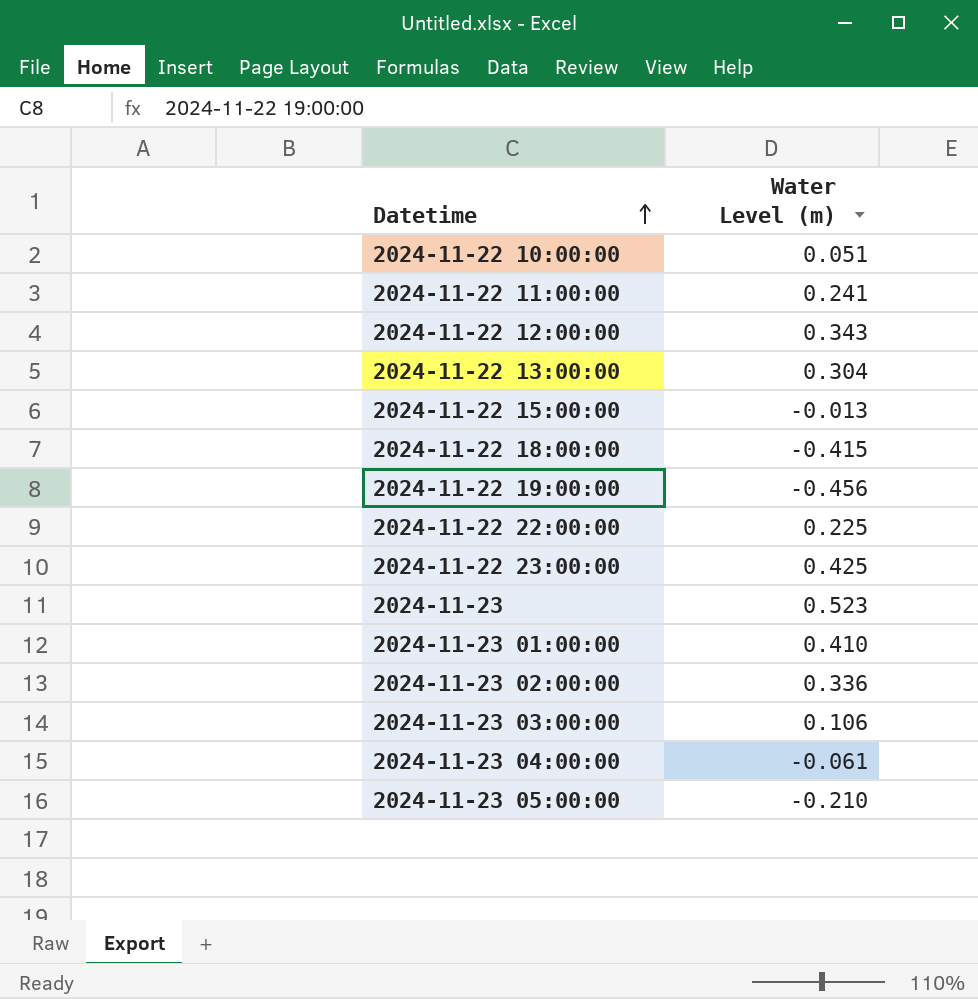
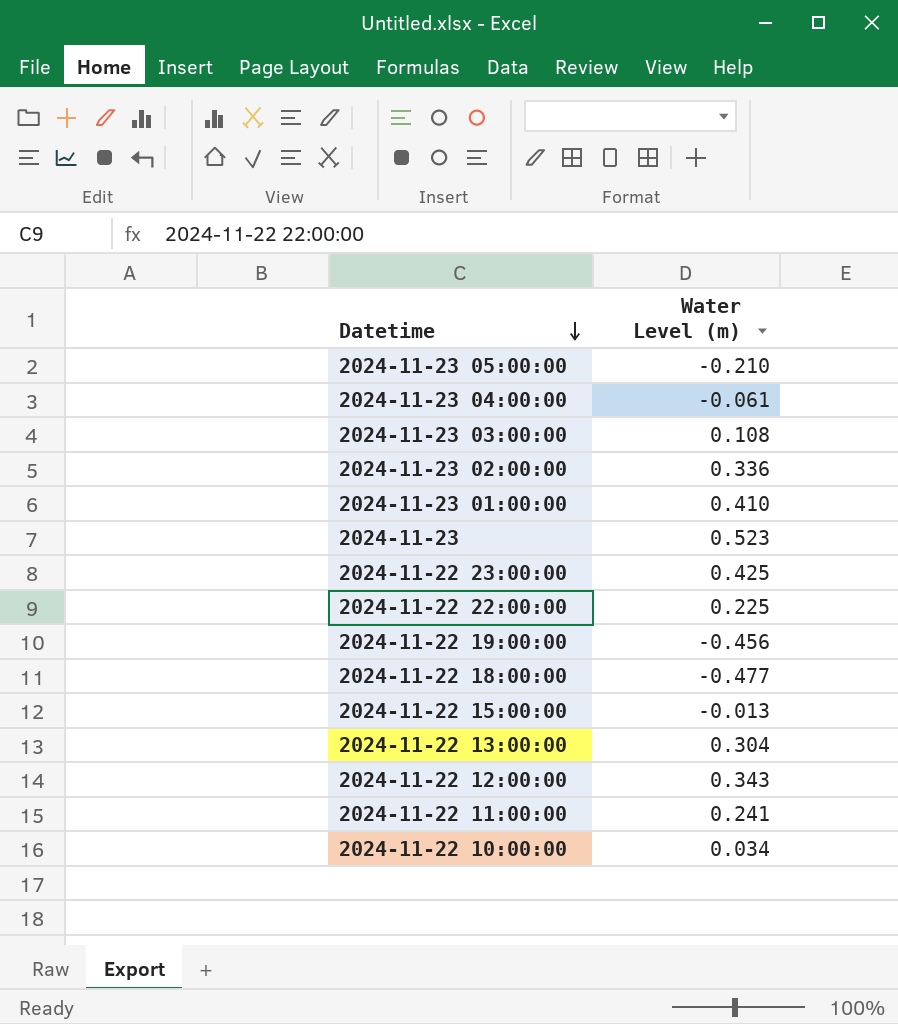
row order: Datetime ascending -> Datetime descending
2024-11-23 03:00:00 | Water Level (m): 0.106 -> 0.108
2024-11-22 18:00:00 | Water Level (m): -0.415 -> -0.477
2024-11-22 10:00:00 | Water Level (m): 0.051 -> 0.034

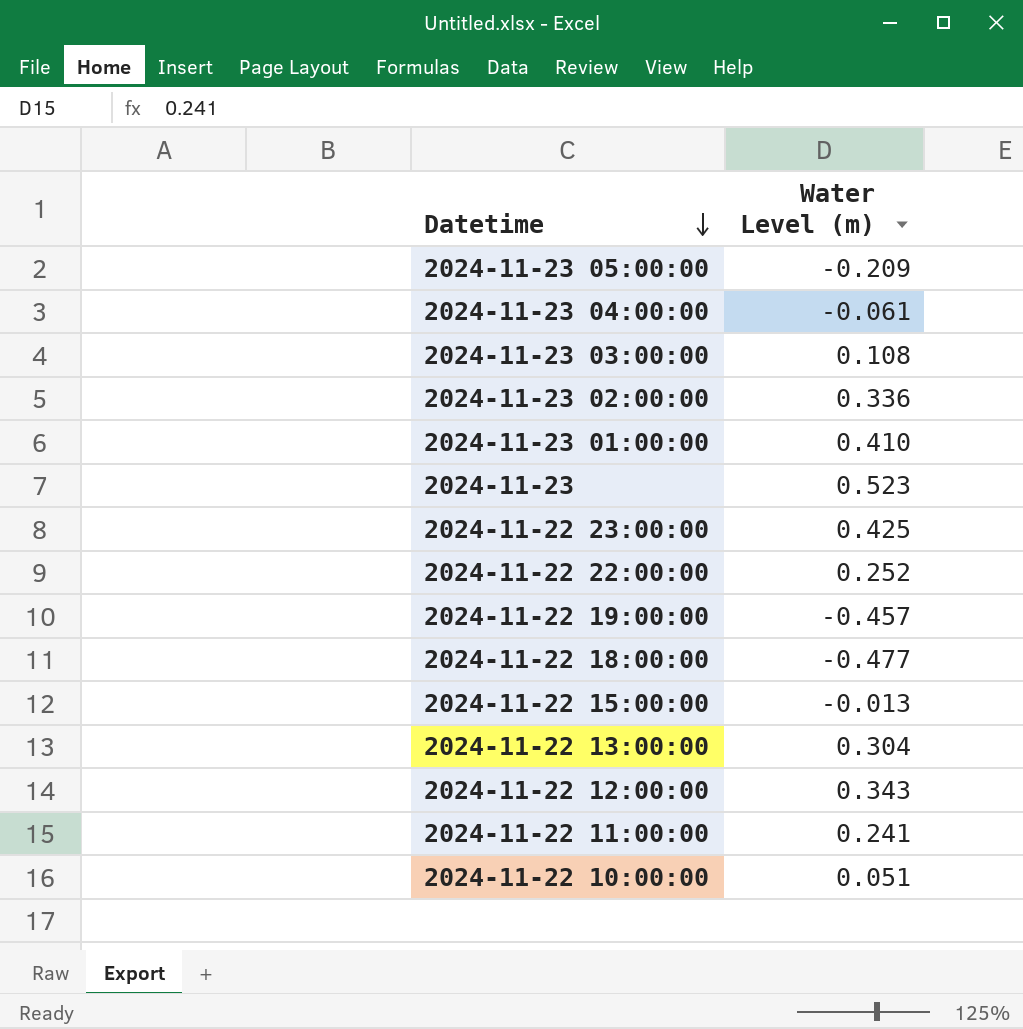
2024-11-23 05:00:00 | Water Level (m): -0.210 -> -0.209
2024-11-22 22:00:00 | Water Level (m): 0.225 -> 0.252
2024-11-22 19:00:00 | Water Level (m): -0.456 -> -0.457
2024-11-22 10:00:00 | Water Level (m): 0.034 -> 0.051

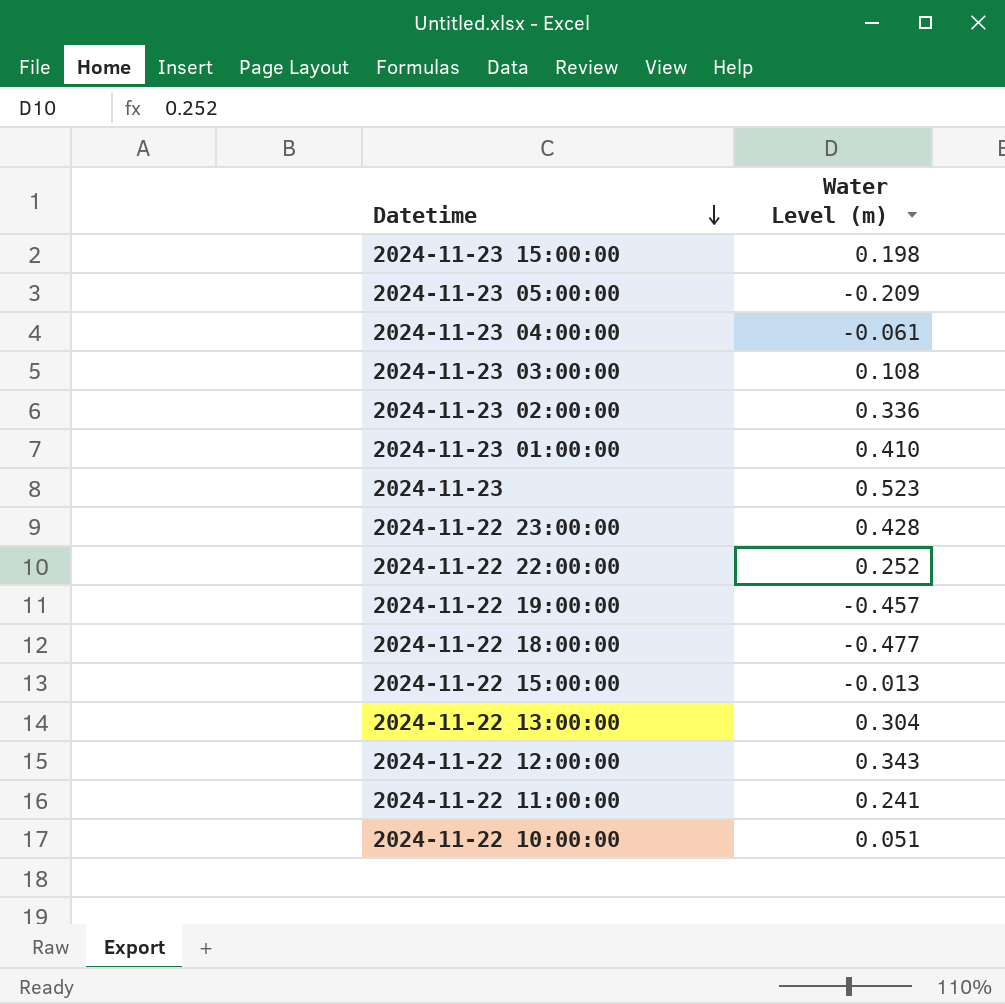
row 2024-11-23 15:00:00: none -> 0.198
2024-11-22 23:00:00 | Water Level (m): 0.425 -> 0.428

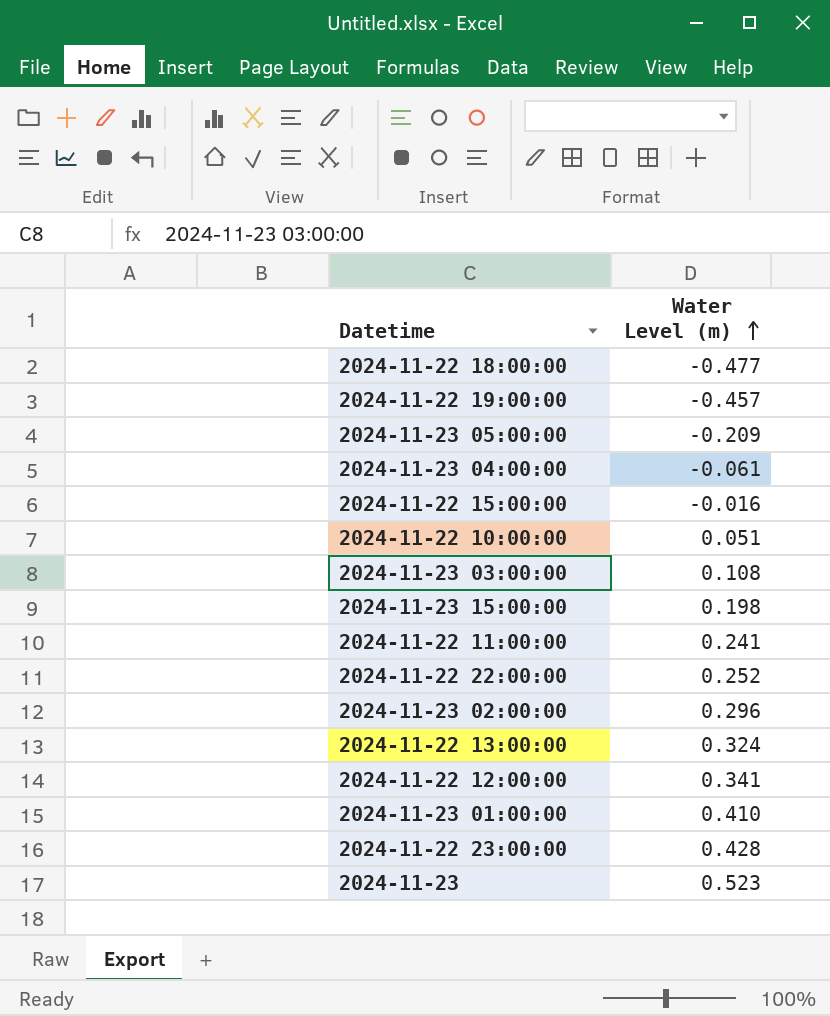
row order: Datetime descending -> Water Level (m) ascending
2024-11-22 15:00:00 | Water Level (m): -0.013 -> -0.016
2024-11-23 02:00:00 | Water Level (m): 0.336 -> 0.296
2024-11-22 13:00:00 | Water Level (m): 0.304 -> 0.324
2024-11-22 12:00:00 | Water Level (m): 0.343 -> 0.341

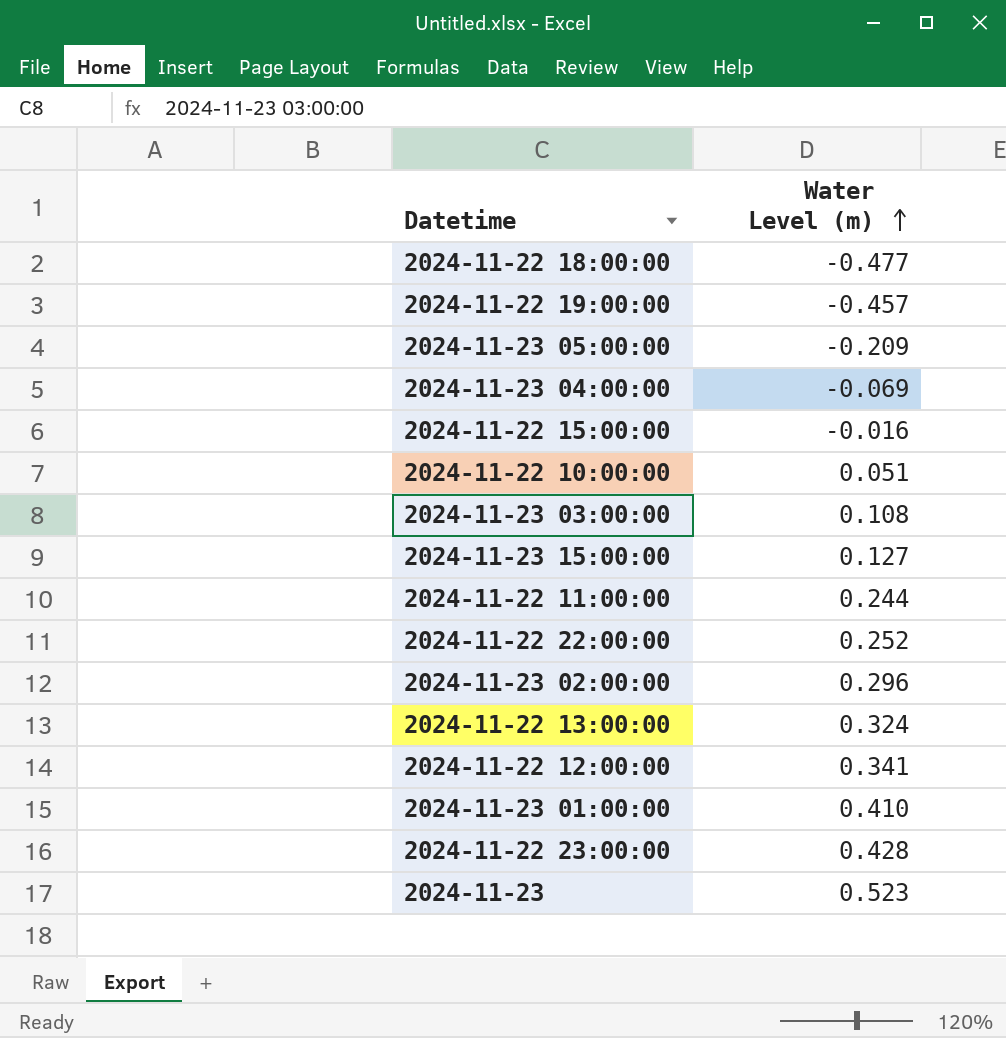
2024-11-23 04:00:00 | Water Level (m): -0.061 -> -0.069
2024-11-23 15:00:00 | Water Level (m): 0.198 -> 0.127
2024-11-22 11:00:00 | Water Level (m): 0.241 -> 0.244

